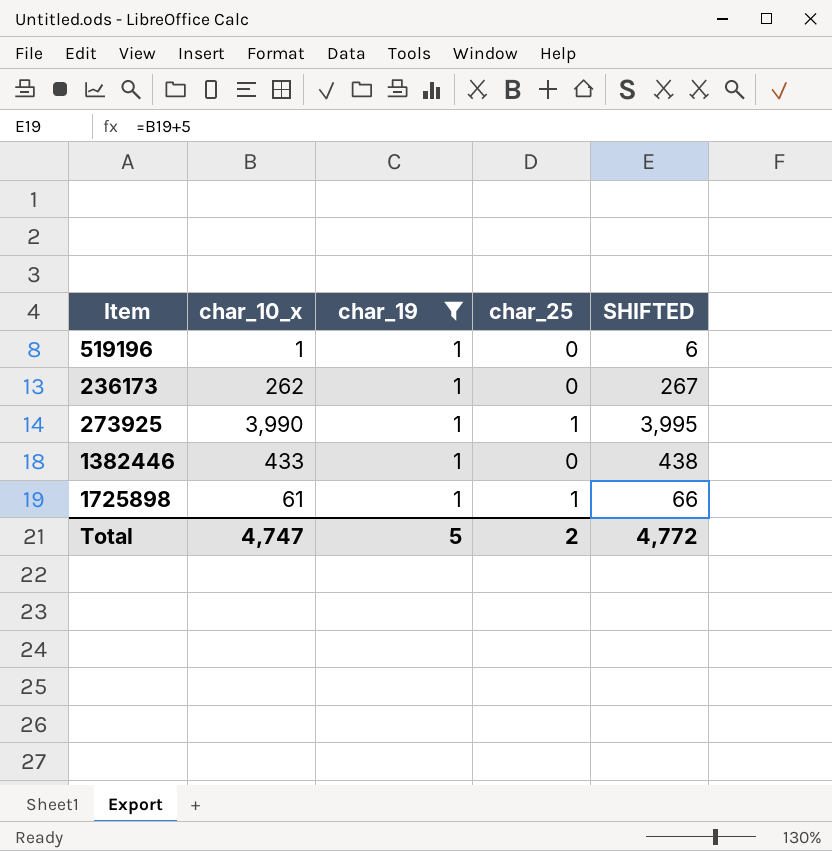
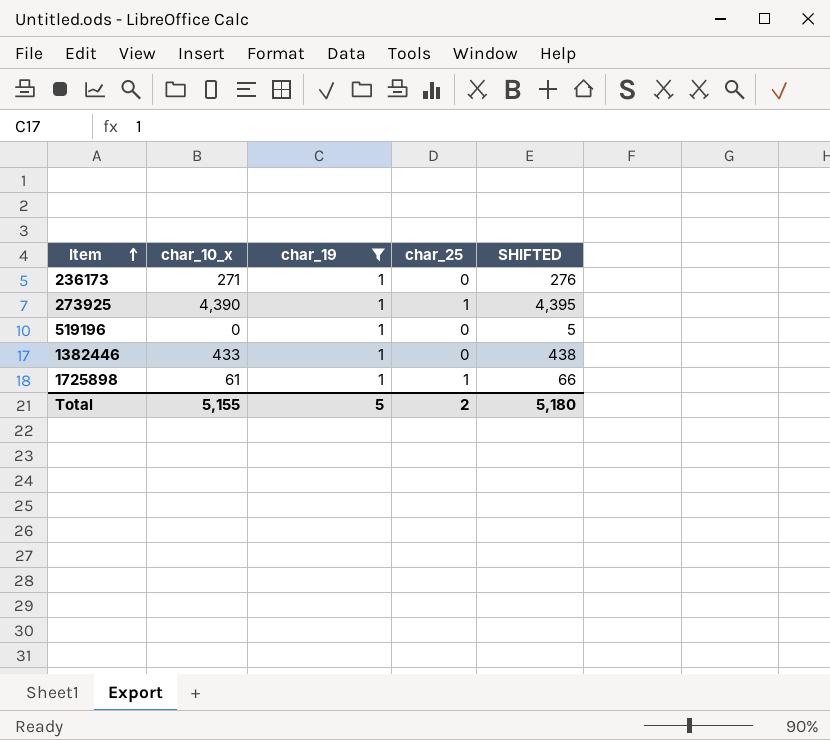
row order: none -> Item ascending
236173 | char_10_x: 262 -> 271
236173 | SHIFTED: 267 -> 276
273925 | char_10_x: 3,990 -> 4,390
273925 | SHIFTED: 3,995 -> 4,395
519196 | char_10_x: 1 -> 0
519196 | SHIFTED: 6 -> 5
Total | char_10_x: 4,747 -> 5,155
Total | SHIFTED: 4,772 -> 5,180

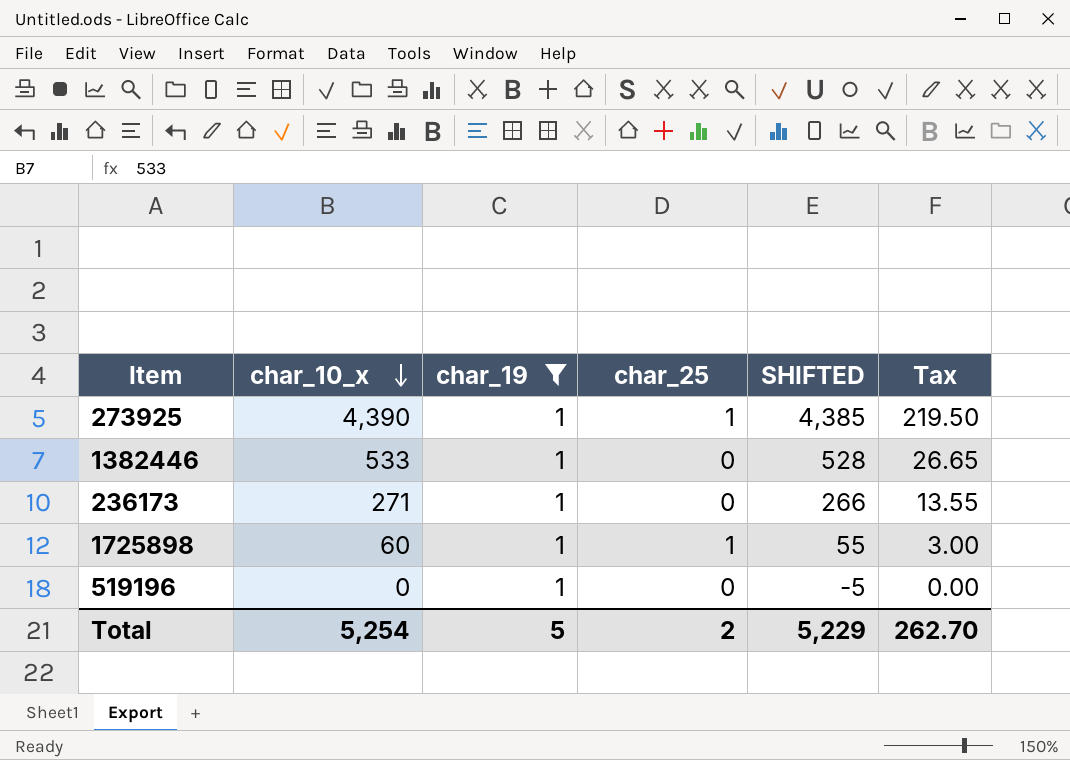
row order: Item ascending -> char_10_x descending
column SHIFTED | formula: [char_10_x] + 5 -> [char_10_x] - 5
column Tax | formula: none -> [char_10_x] * 0.05
1382446 | char_10_x: 433 -> 533
1725898 | char_10_x: 61 -> 60
Total | char_10_x: 5,155 -> 5,254
Total | SHIFTED: 5,180 -> 5,229

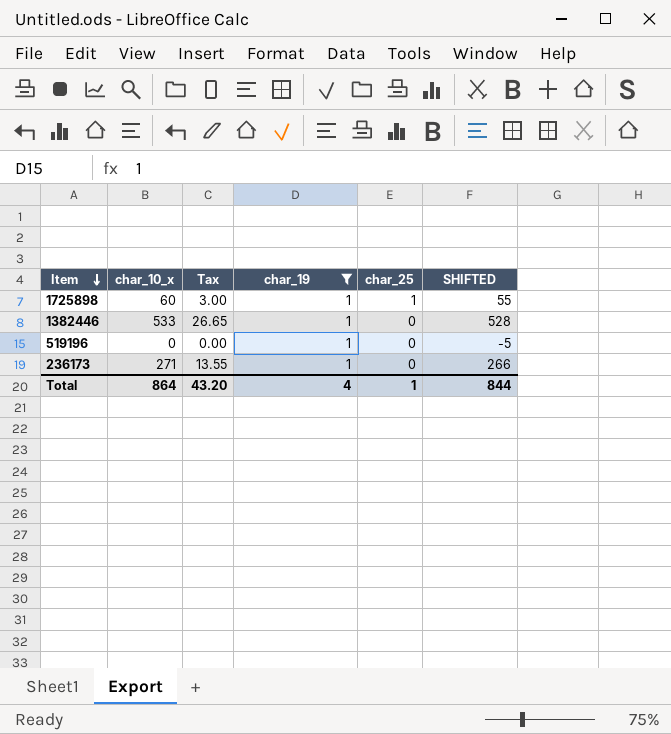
row order: char_10_x descending -> Item descending
column Tax | position: 6 -> 3
row 273925: 4,390 | 1 | 1 | 4,385 | 219.50 -> none
Total | char_10_x: 5,254 -> 864
Total | Tax: 262.70 -> 43.20
Total | char_19: 5 -> 4
Total | char_25: 2 -> 1
Total | SHIFTED: 5,229 -> 844

